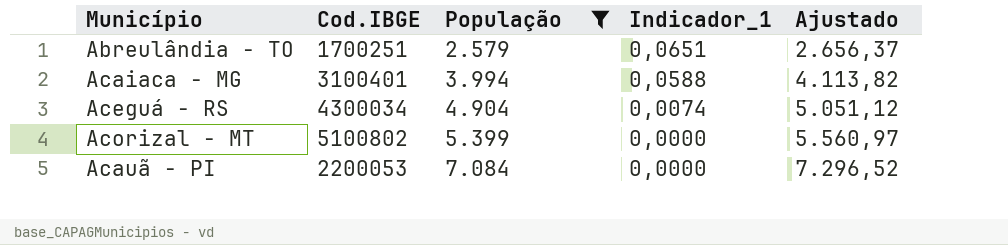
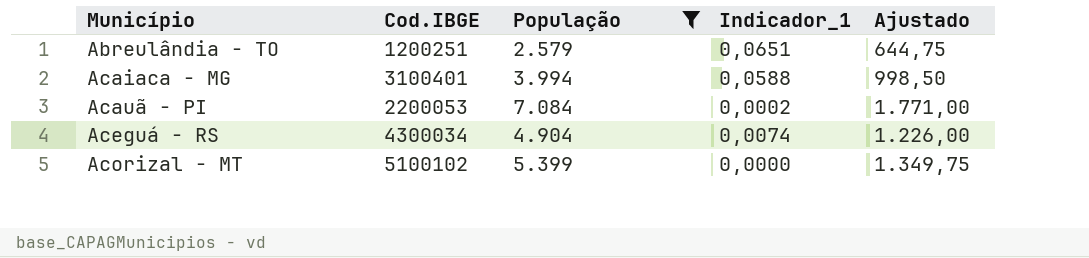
row order: População ascending -> Município ascending
column Ajustado | formula: [População] * 1,03 -> [População] * 0,25
Abreulândia - TO | Cod.IBGE: 1700251 -> 1200251
Acauã - PI | Indicador_1: 0,0000 -> 0,0002
Acorizal - MT | Cod.IBGE: 5100802 -> 5100102

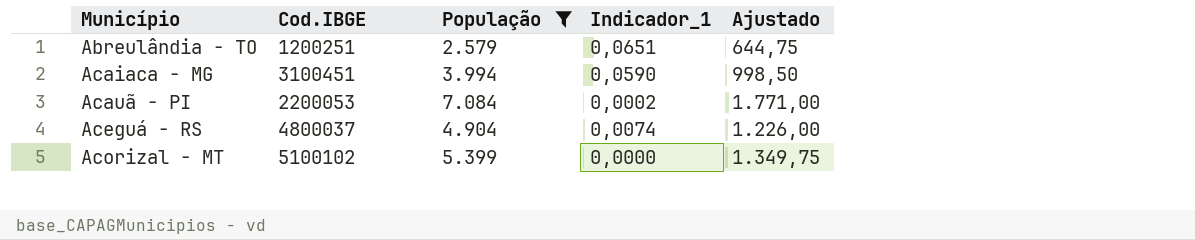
Acaiaca - MG | Cod.IBGE: 3100401 -> 3100451
Acaiaca - MG | Indicador_1: 0,0588 -> 0,0590
Aceguá - RS | Cod.IBGE: 4300034 -> 4800037

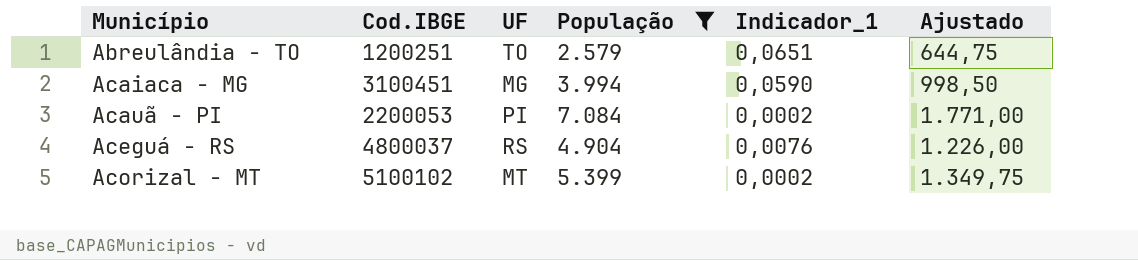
column UF | position: none -> 3
Aceguá - RS | Indicador_1: 0,0074 -> 0,0076
Acorizal - MT | Indicador_1: 0,0000 -> 0,0002

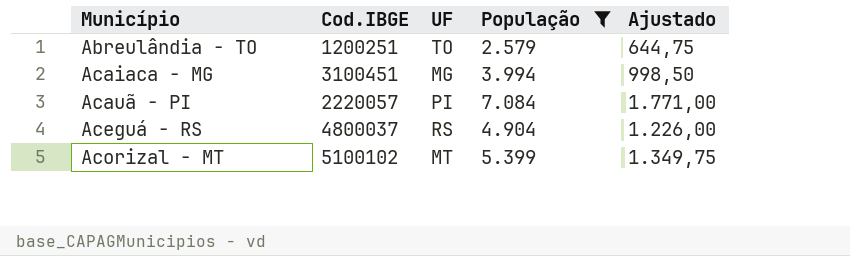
column Indicador_1 | position: 5 -> none
Acauã - PI | Cod.IBGE: 2200053 -> 2220057

